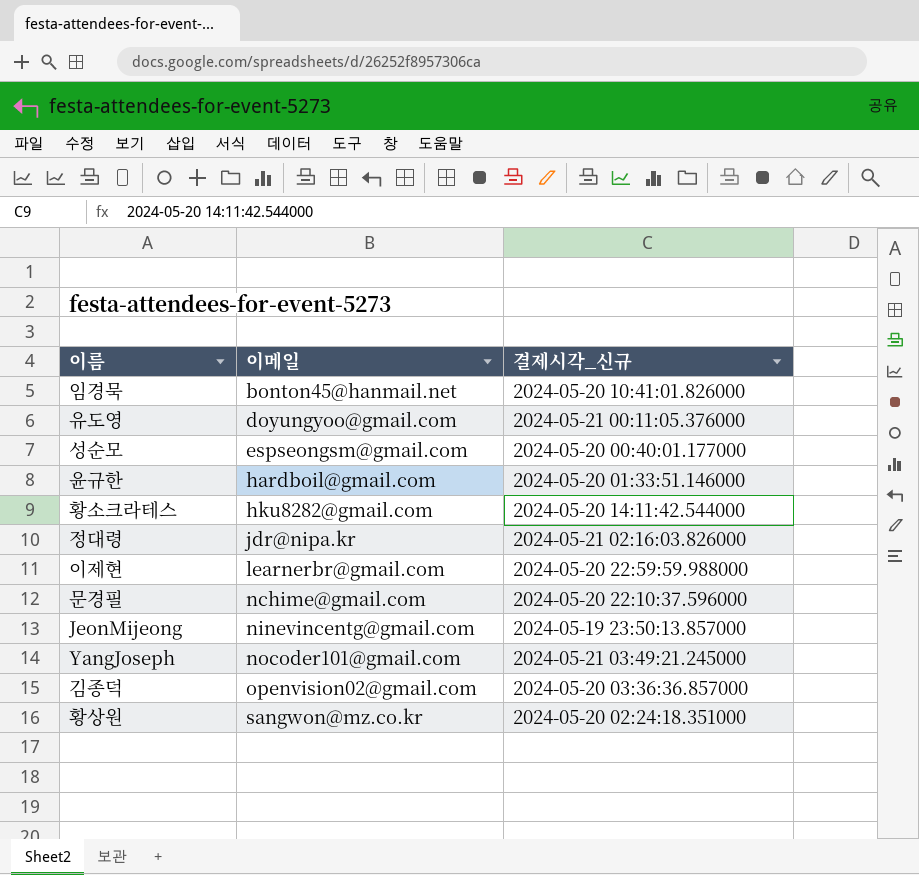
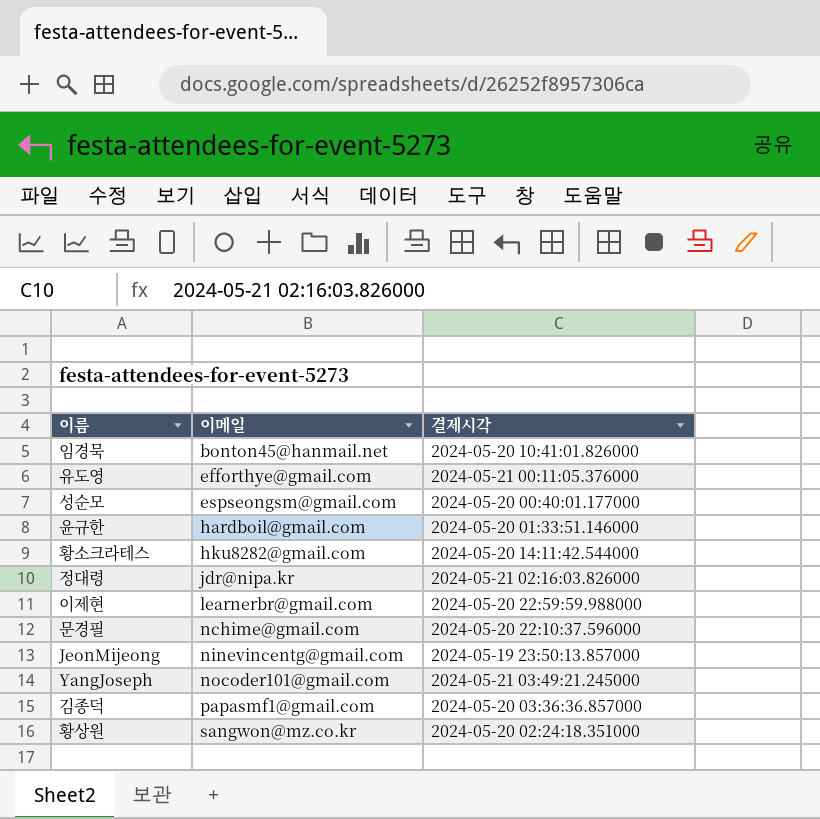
column name: 결제시각_신규 -> 결제시각
유도영 | 이메일: doyungyoo@gmail.com -> efforthye@gmail.com
김종덕 | 이메일: openvision02@gmail.com -> papasmf1@gmail.com

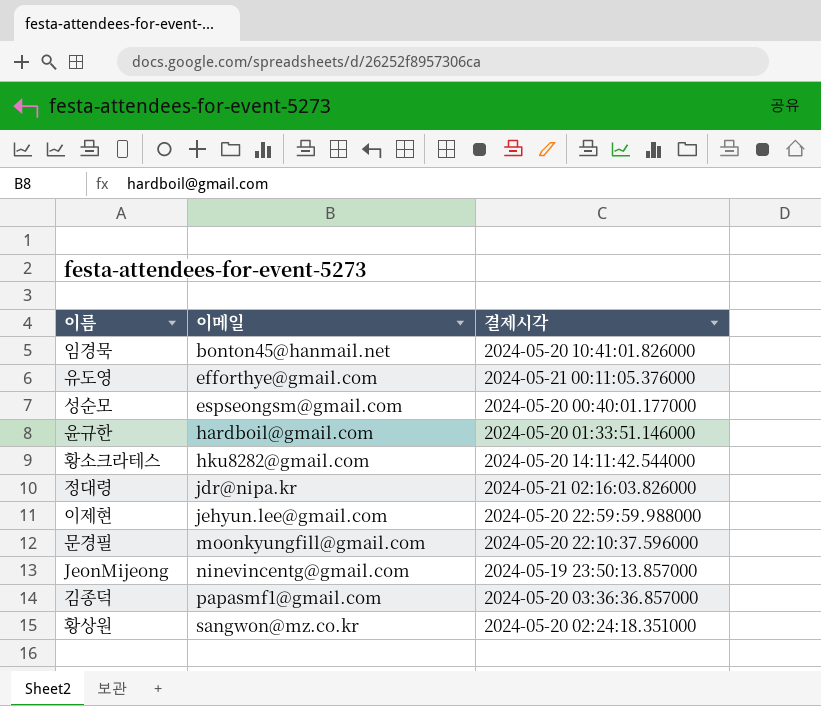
row YangJoseph: nocoder101@gmail.com | 2024-05-21 03:49:21.245000 -> none
이제현 | 이메일: learnerbr@gmail.com -> jehyun.lee@gmail.com
문경필 | 이메일: nchime@gmail.com -> moonkyungfill@gmail.com

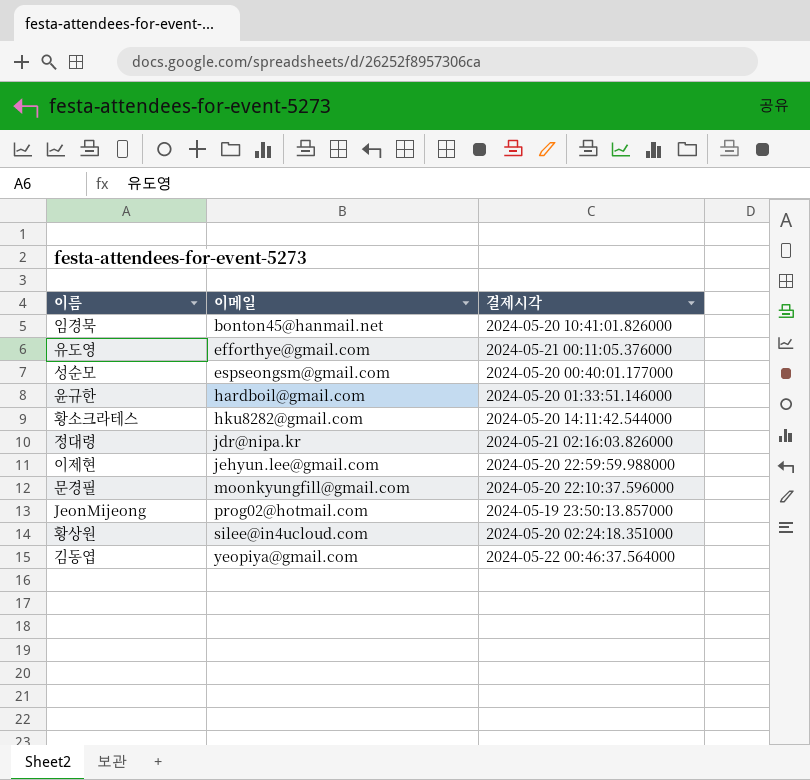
row 김종덕: papasmf1@gmail.com | 2024-05-20 03:36:36.857000 -> none
JeonMijeong | 이메일: ninevincentg@gmail.com -> prog02@hotmail.com
황상원 | 이메일: sangwon@mz.co.kr -> silee@in4ucloud.com
row 김동엽: none -> yeopiya@gmail.com | 2024-05-22 00:46:37.564000

